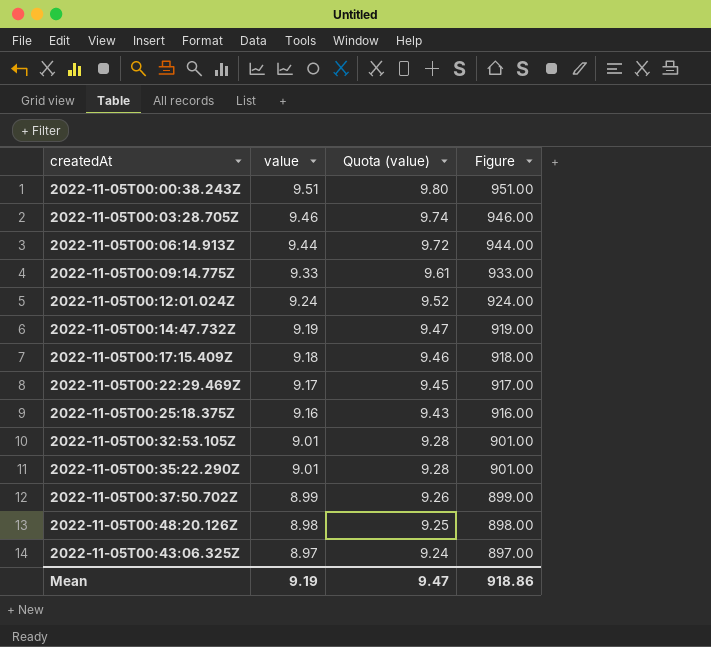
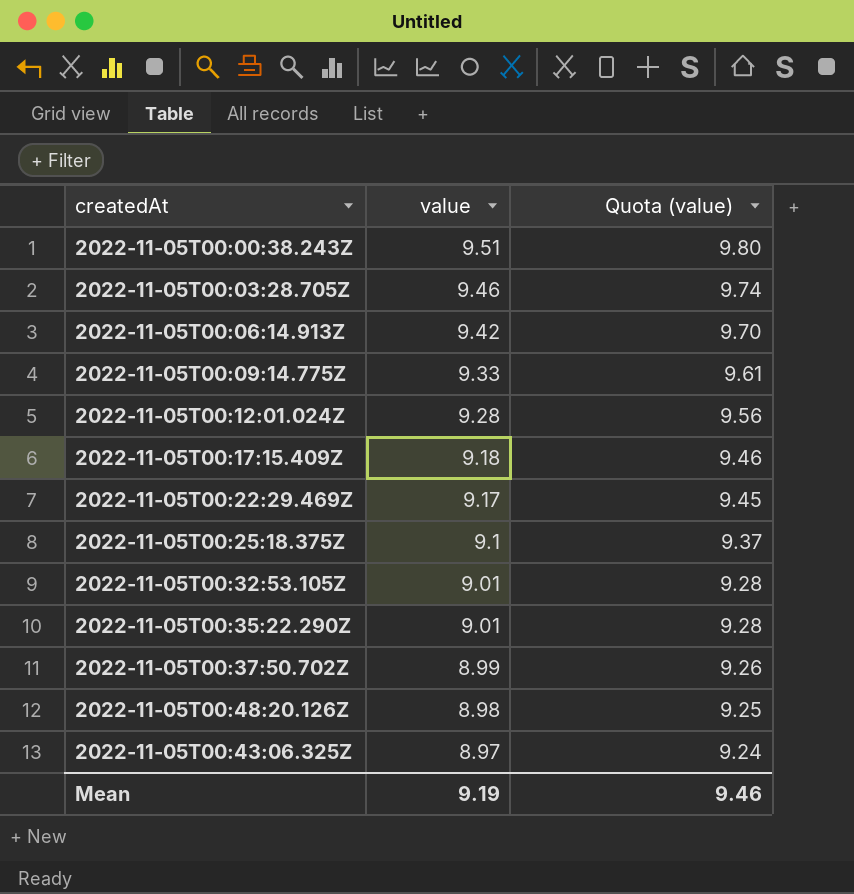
column Figure | formula: [value] * 100 -> none
row 2022-11-05T00:14:47.732Z: 9.19 | 9.47 | 919.00 -> none
2022-11-05T00:06:14.913Z | value: 9.44 -> 9.42
2022-11-05T00:06:14.913Z | Quota (value): 9.72 -> 9.70
2022-11-05T00:12:01.024Z | value: 9.24 -> 9.28
2022-11-05T00:12:01.024Z | Quota (value): 9.52 -> 9.56
2022-11-05T00:25:18.375Z | value: 9.16 -> 9.1
2022-11-05T00:25:18.375Z | Quota (value): 9.43 -> 9.37
Mean | Quota (value): 9.47 -> 9.46

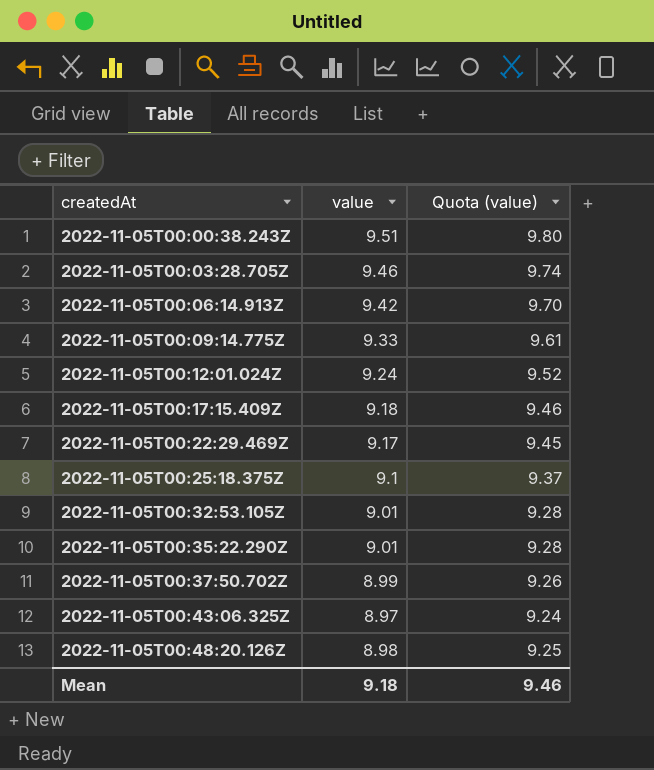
row order: value descending -> createdAt ascending
2022-11-05T00:12:01.024Z | value: 9.28 -> 9.24
2022-11-05T00:12:01.024Z | Quota (value): 9.56 -> 9.52
Mean | value: 9.19 -> 9.18

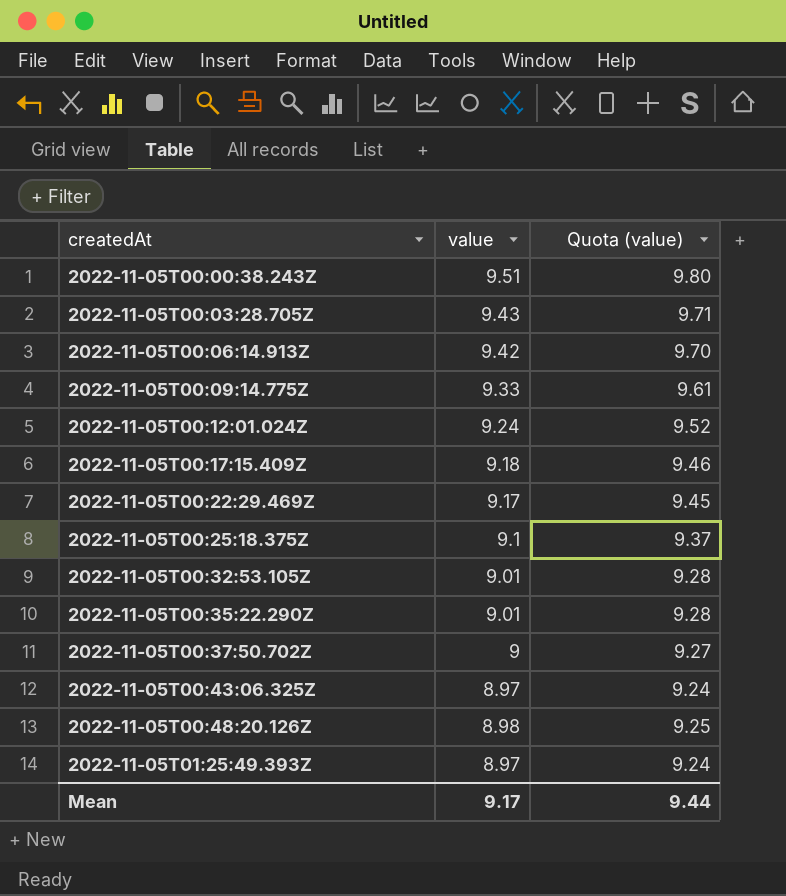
2022-11-05T00:03:28.705Z | value: 9.46 -> 9.43
2022-11-05T00:03:28.705Z | Quota (value): 9.74 -> 9.71
2022-11-05T00:37:50.702Z | value: 8.99 -> 9
2022-11-05T00:37:50.702Z | Quota (value): 9.26 -> 9.27
row 2022-11-05T01:25:49.393Z: none -> 8.97 | 9.24
Mean | value: 9.18 -> 9.17
Mean | Quota (value): 9.46 -> 9.44

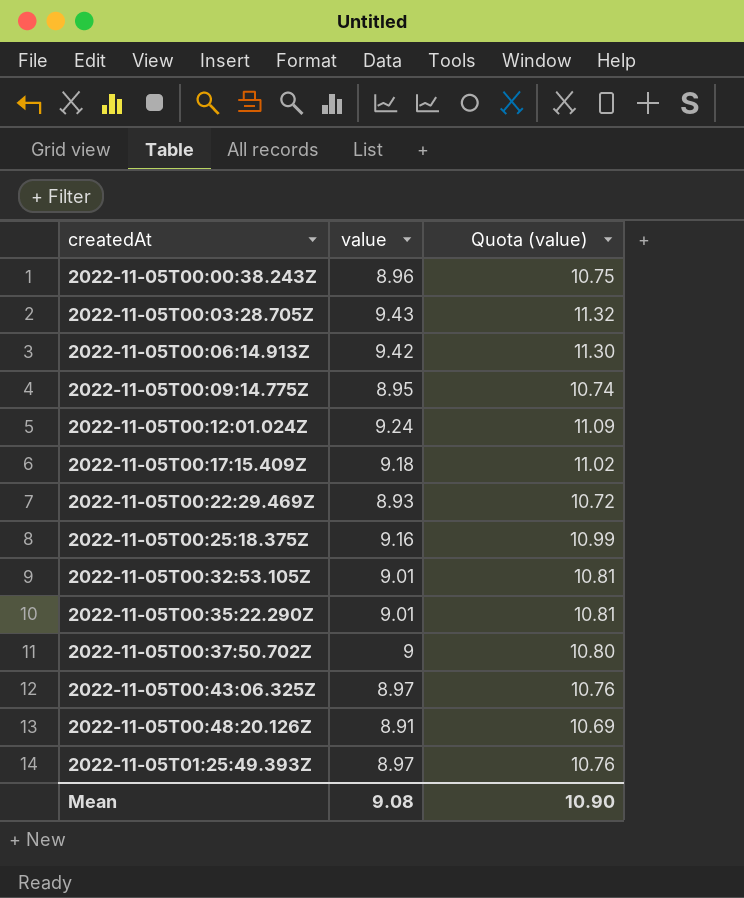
column Quota (value) | formula: [value] * 1.03 -> [value] * 1.2
2022-11-05T00:00:38.243Z | value: 9.51 -> 8.96
2022-11-05T00:09:14.775Z | value: 9.33 -> 8.95
2022-11-05T00:22:29.469Z | value: 9.17 -> 8.93
2022-11-05T00:25:18.375Z | value: 9.1 -> 9.16
2022-11-05T00:48:20.126Z | value: 8.98 -> 8.91
Mean | value: 9.17 -> 9.08
Mean | Quota (value): 9.44 -> 10.90

